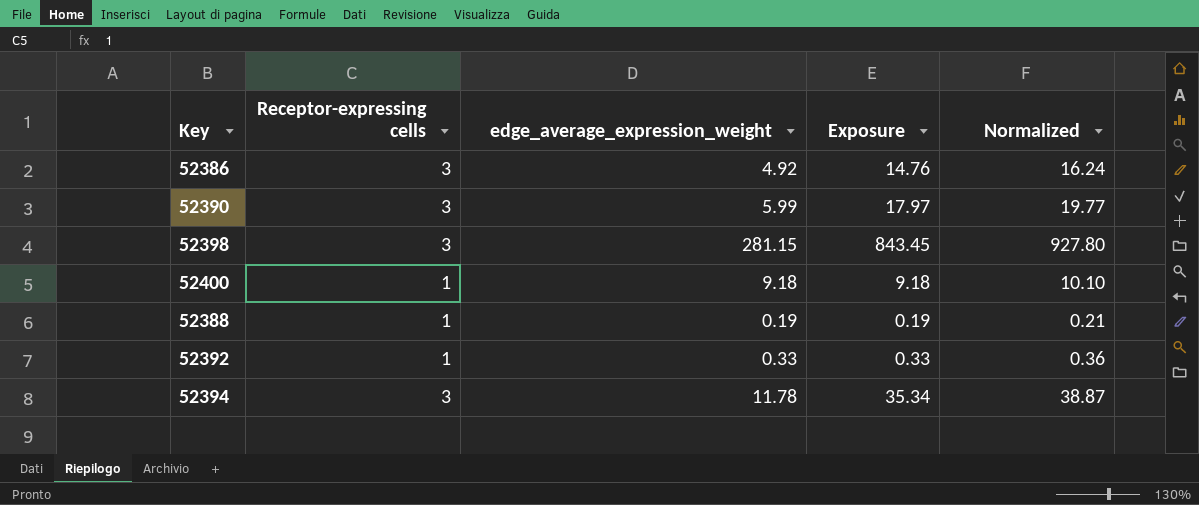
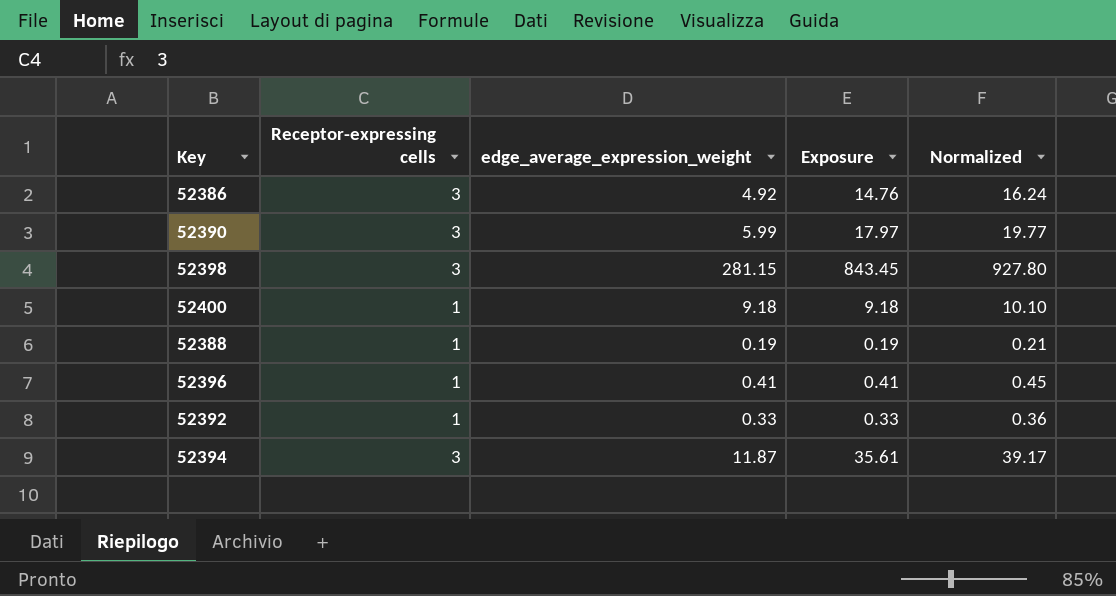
row 52396: none -> 1 | 0.41 | 0.41 | 0.45
52394 | edge_average_expression_weight: 11.78 -> 11.87
52394 | Exposure: 35.34 -> 35.61
52394 | Normalized: 38.87 -> 39.17

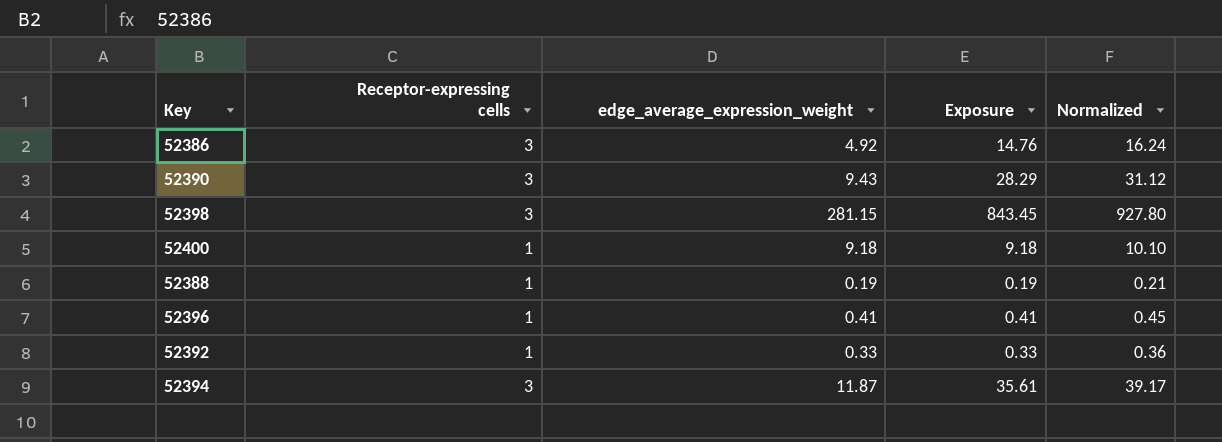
52390 | edge_average_expression_weight: 5.99 -> 9.43
52390 | Exposure: 17.97 -> 28.29
52390 | Normalized: 19.77 -> 31.12

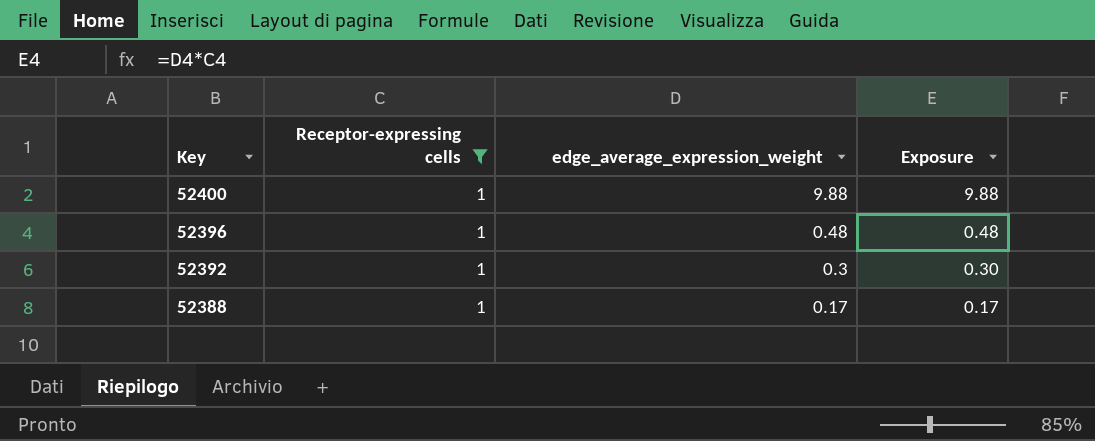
filter: none -> Receptor-expressing cells = 1
row order: none -> Key descending
column Normalized | formula: [Exposure] * 1.1 -> none
52400 | edge_average_expression_weight: 9.18 -> 9.88
52400 | Exposure: 9.18 -> 9.88
52396 | edge_average_expression_weight: 0.41 -> 0.48
52396 | Exposure: 0.41 -> 0.48
52392 | edge_average_expression_weight: 0.33 -> 0.3
52392 | Exposure: 0.33 -> 0.30
52388 | edge_average_expression_weight: 0.19 -> 0.17
52388 | Exposure: 0.19 -> 0.17

